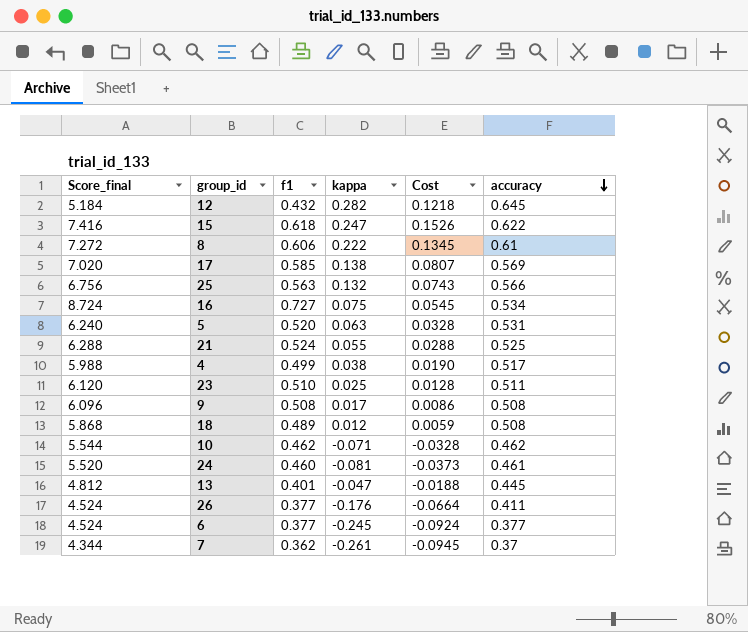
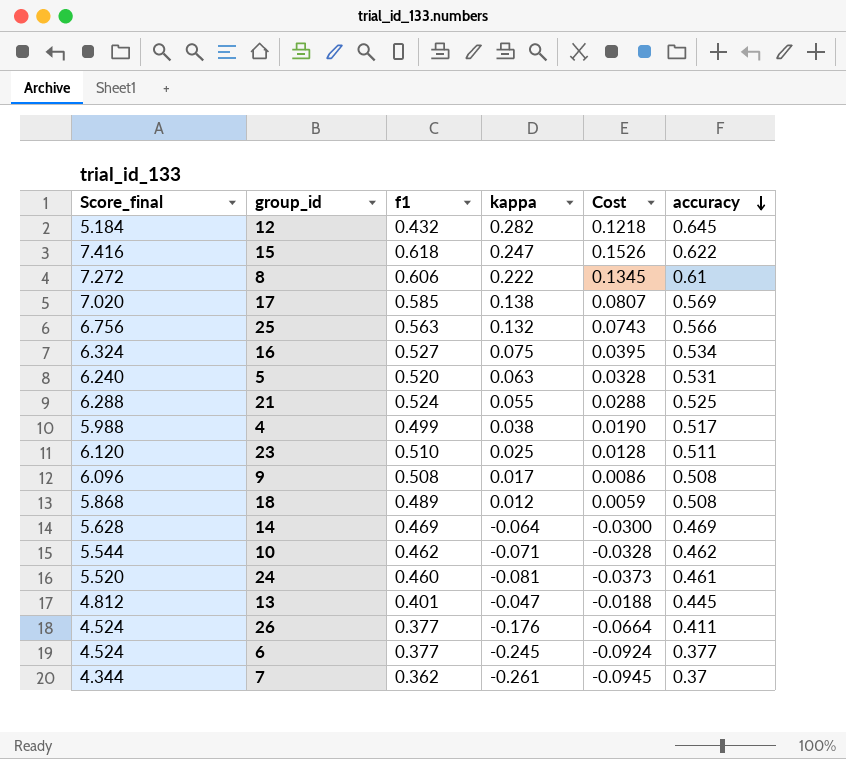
16 | Score_final: 8.724 -> 6.324
16 | f1: 0.727 -> 0.527
16 | Cost: 0.0545 -> 0.0395
row 14: none -> 5.628 | 0.469 | -0.064 | -0.0300 | 0.469

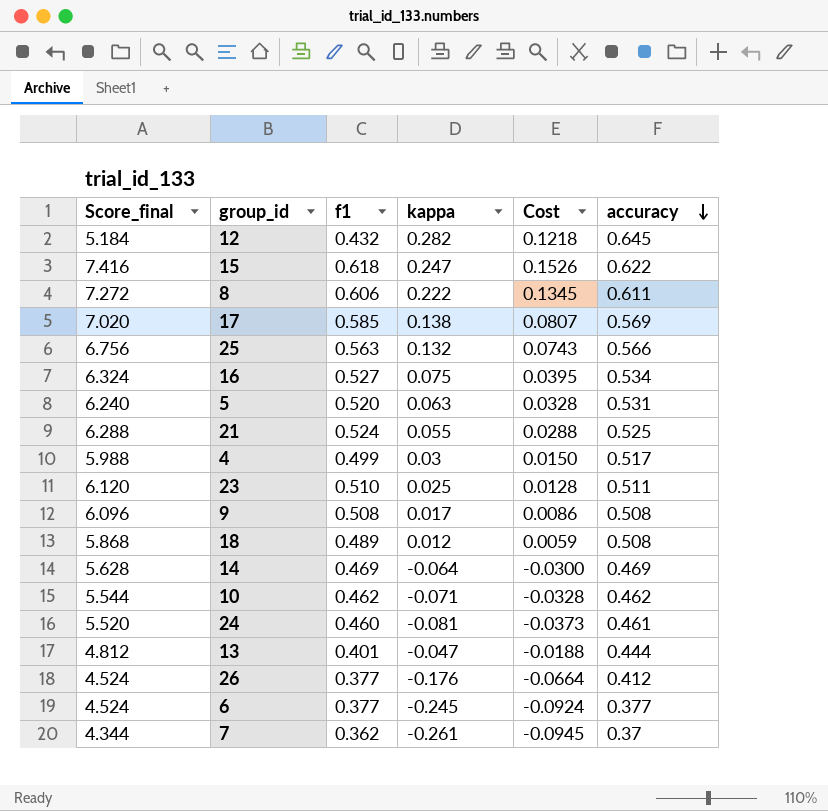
8 | accuracy: 0.61 -> 0.611
4 | kappa: 0.038 -> 0.03
4 | Cost: 0.0190 -> 0.0150
13 | accuracy: 0.445 -> 0.444
26 | accuracy: 0.411 -> 0.412

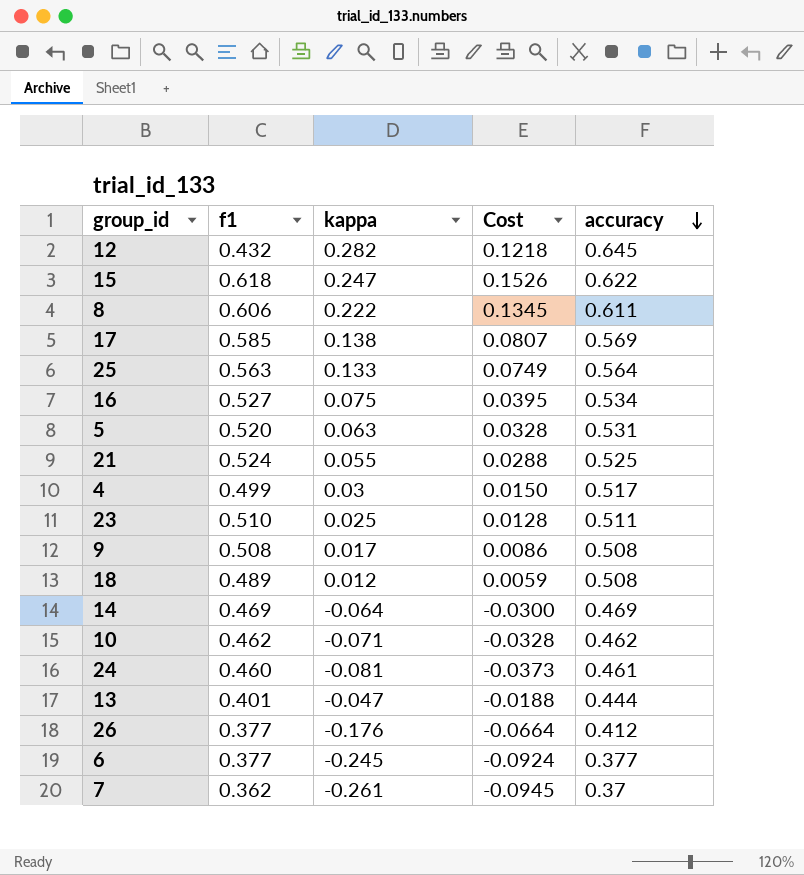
column Score_final | formula: [f1] * 12 -> none
25 | kappa: 0.132 -> 0.133
25 | Cost: 0.0743 -> 0.0749
25 | accuracy: 0.566 -> 0.564

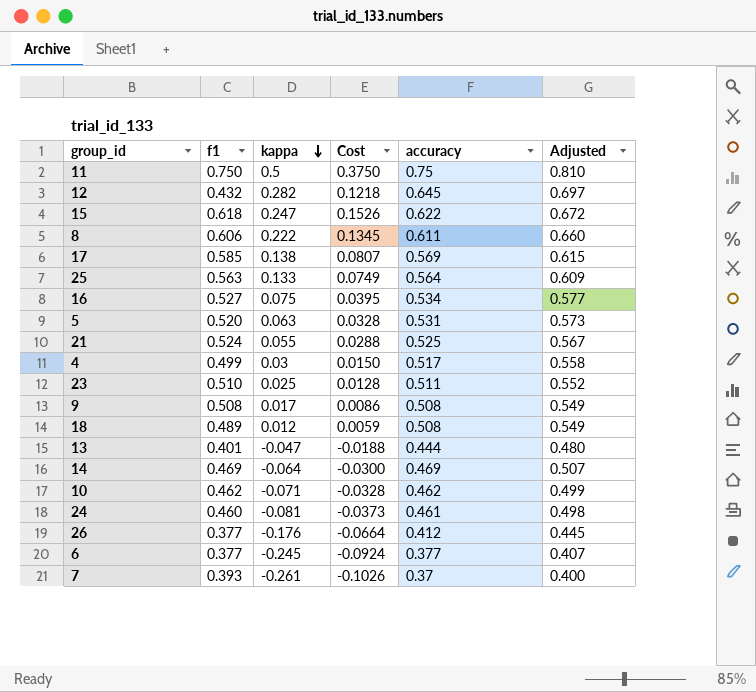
row order: accuracy descending -> kappa descending
column Adjusted | formula: none -> [accuracy] * 1.08
row 11: none -> 0.750 | 0.5 | 0.3750 | 0.75 | 0.810
7 | f1: 0.362 -> 0.393
7 | Cost: -0.0945 -> -0.1026

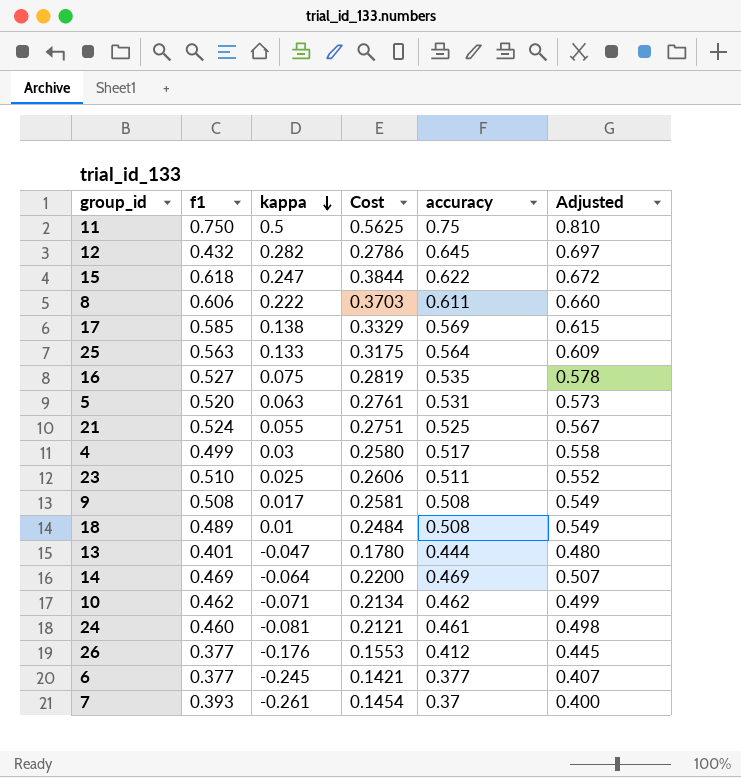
column Cost | formula: [f1] * [kappa] -> [f1] * [accuracy]
16 | accuracy: 0.534 -> 0.535
16 | Adjusted: 0.577 -> 0.578
18 | kappa: 0.012 -> 0.01

